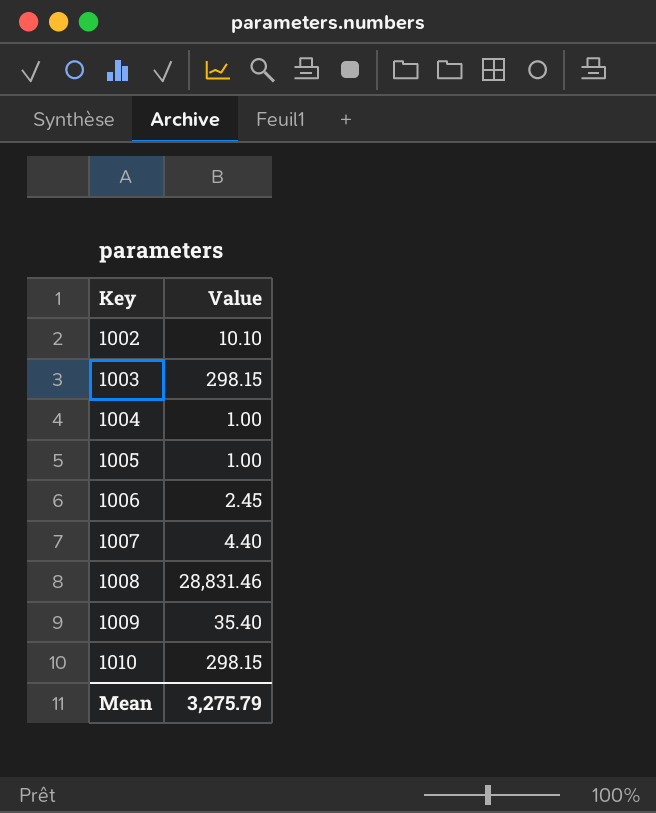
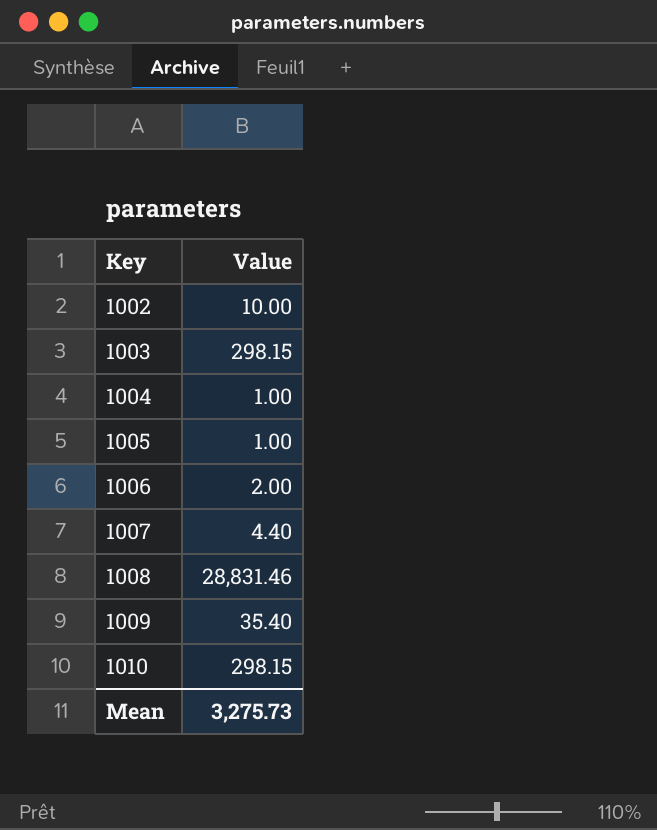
1002 | Value: 10.10 -> 10.00
1006 | Value: 2.45 -> 2.00
Mean | Value: 3,275.79 -> 3,275.73

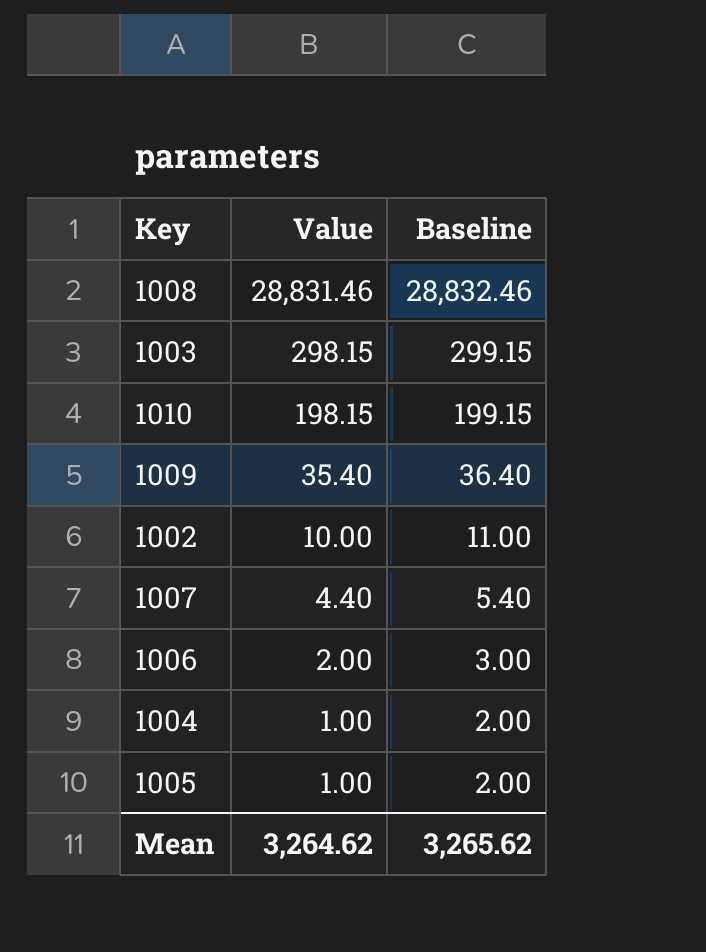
row order: Key ascending -> Value descending
column Baseline | formula: none -> [Value] + 1
1010 | Value: 298.15 -> 198.15
Mean | Value: 3,275.73 -> 3,264.62

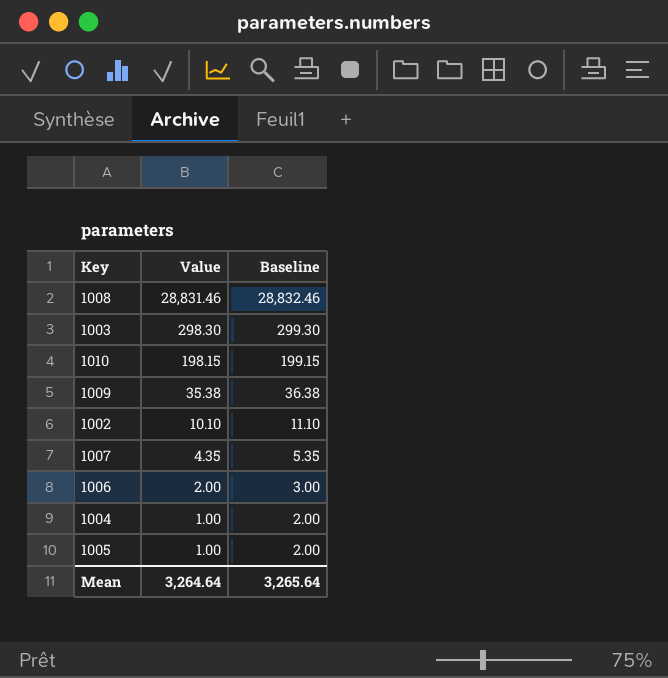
1003 | Value: 298.15 -> 298.30
1003 | Baseline: 299.15 -> 299.30
1009 | Value: 35.40 -> 35.38
1009 | Baseline: 36.40 -> 36.38
1002 | Value: 10.00 -> 10.10
1002 | Baseline: 11.00 -> 11.10
1007 | Value: 4.40 -> 4.35
1007 | Baseline: 5.40 -> 5.35
Mean | Value: 3,264.62 -> 3,264.64
Mean | Baseline: 3,265.62 -> 3,265.64

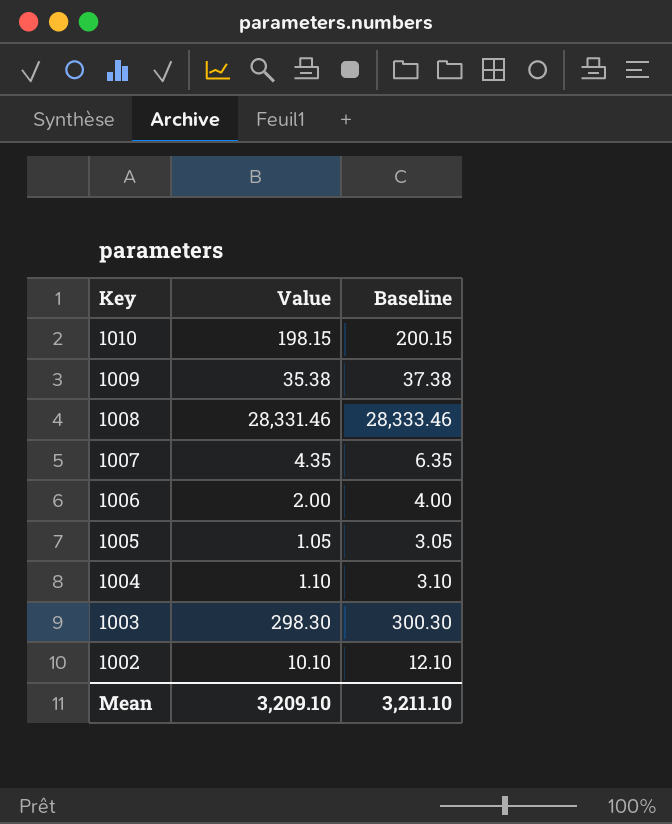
row order: Value descending -> Key descending
column Baseline | formula: [Value] + 1 -> [Value] + 2
1008 | Value: 28,831.46 -> 28,331.46
1005 | Value: 1.00 -> 1.05
1004 | Value: 1.00 -> 1.10
Mean | Value: 3,264.64 -> 3,209.10
Mean | Baseline: 3,265.64 -> 3,211.10

